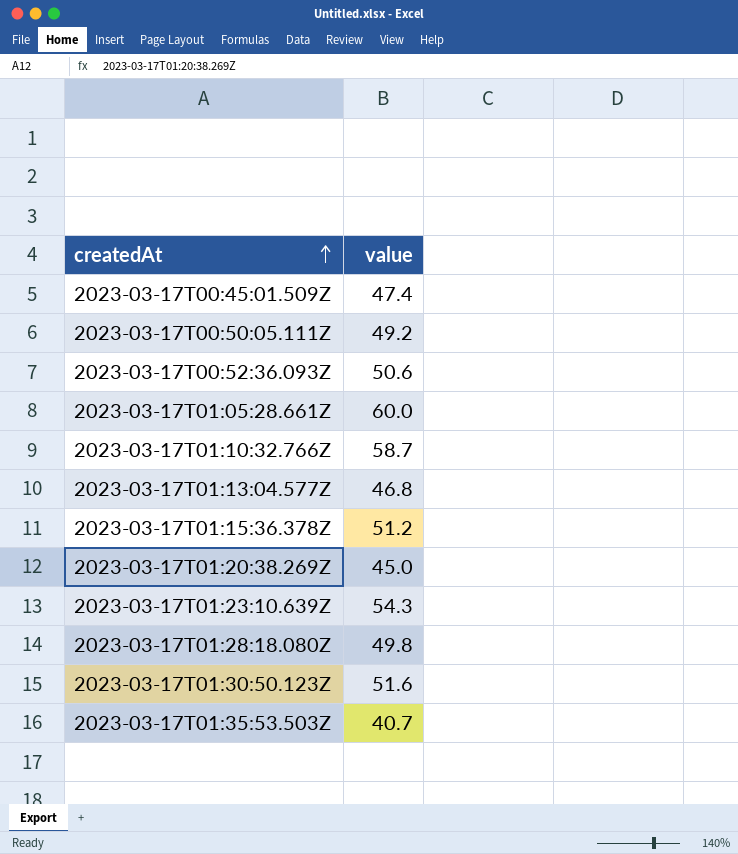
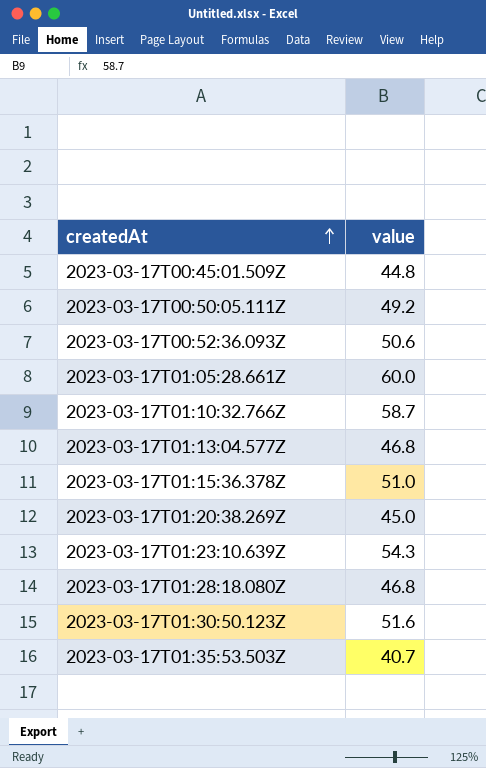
2023-03-17T00:45:01.509Z | value: 47.4 -> 44.8
2023-03-17T01:15:36.378Z | value: 51.2 -> 51.0
2023-03-17T01:28:18.080Z | value: 49.8 -> 46.8

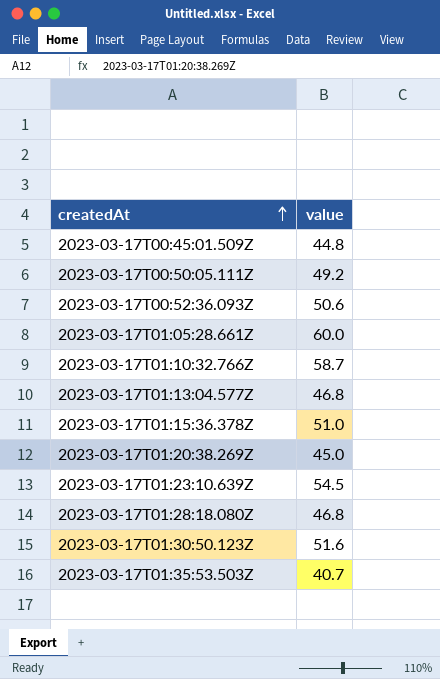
2023-03-17T01:23:10.639Z | value: 54.3 -> 54.5

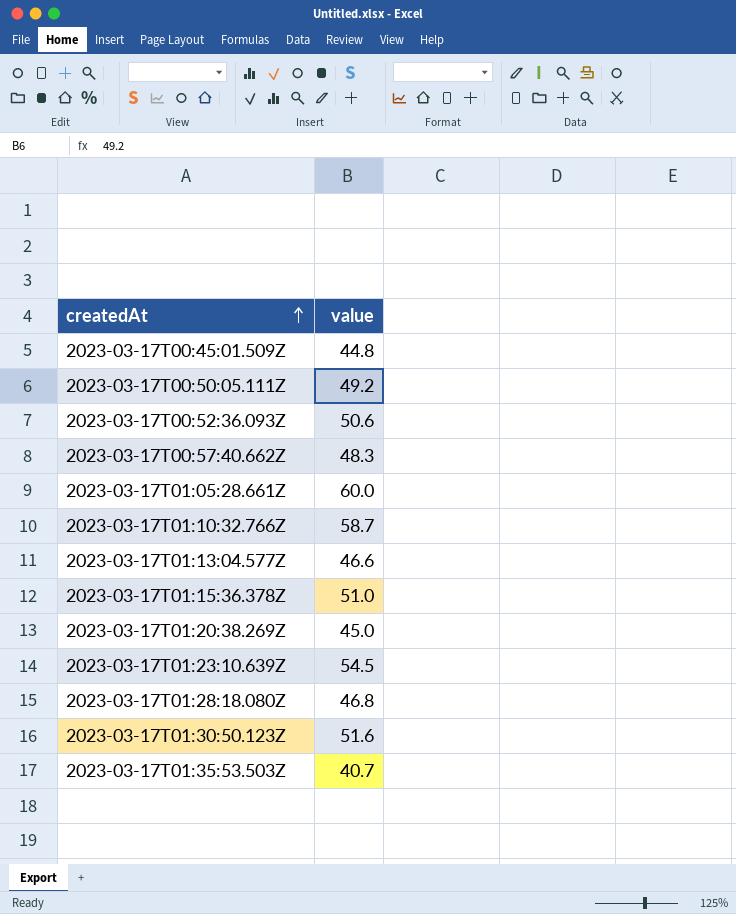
row 2023-03-17T00:57:40.662Z: none -> 48.3
2023-03-17T01:13:04.577Z | value: 46.8 -> 46.6

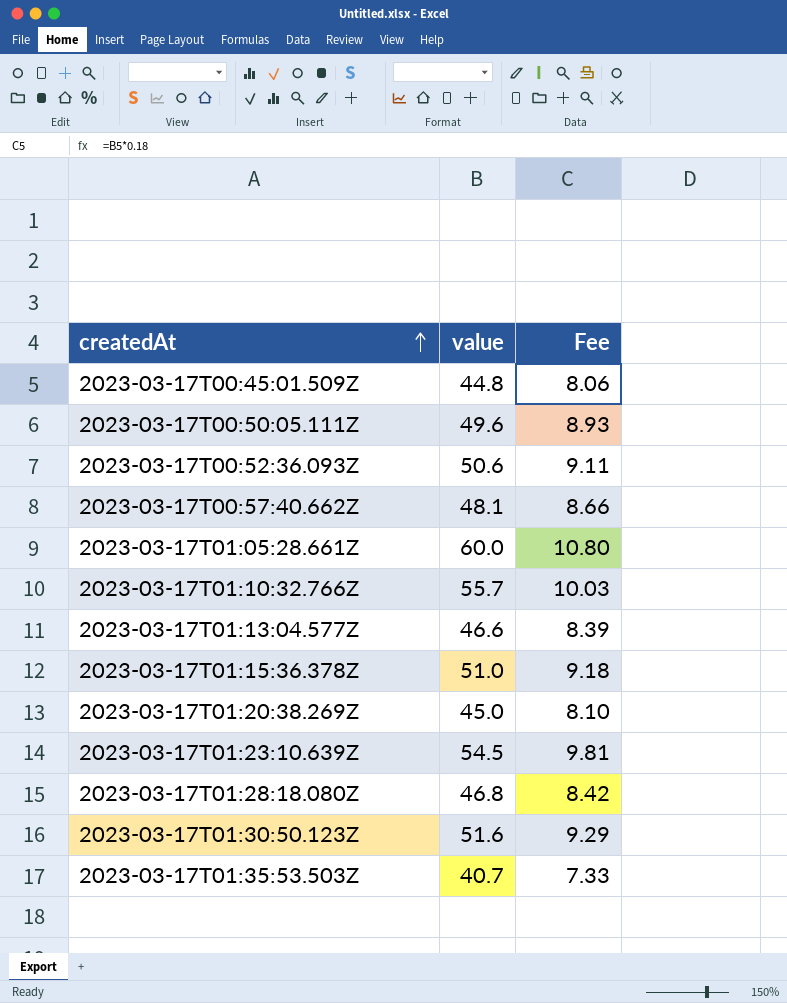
column Fee | formula: none -> [value] * 0.18
2023-03-17T00:50:05.111Z | value: 49.2 -> 49.6
2023-03-17T00:57:40.662Z | value: 48.3 -> 48.1
2023-03-17T01:10:32.766Z | value: 58.7 -> 55.7

